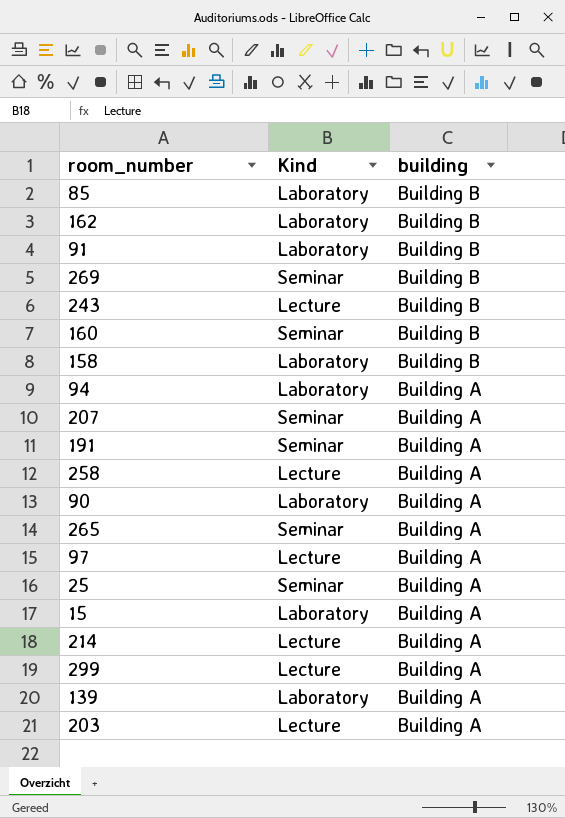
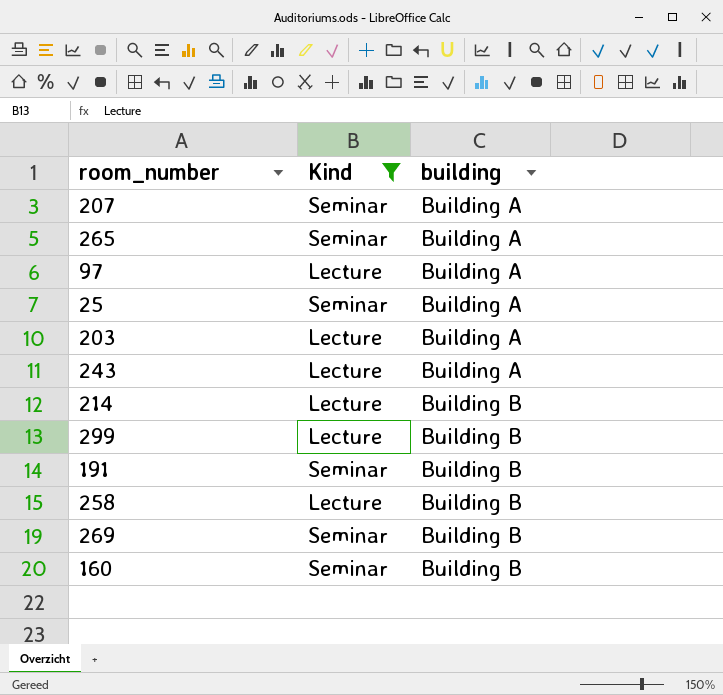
filter: none -> Kind != Laboratory
row order: building descending -> building ascending
243 | building: Building B -> Building A
214 | building: Building A -> Building B
299 | building: Building A -> Building B
191 | building: Building A -> Building B
258 | building: Building A -> Building B

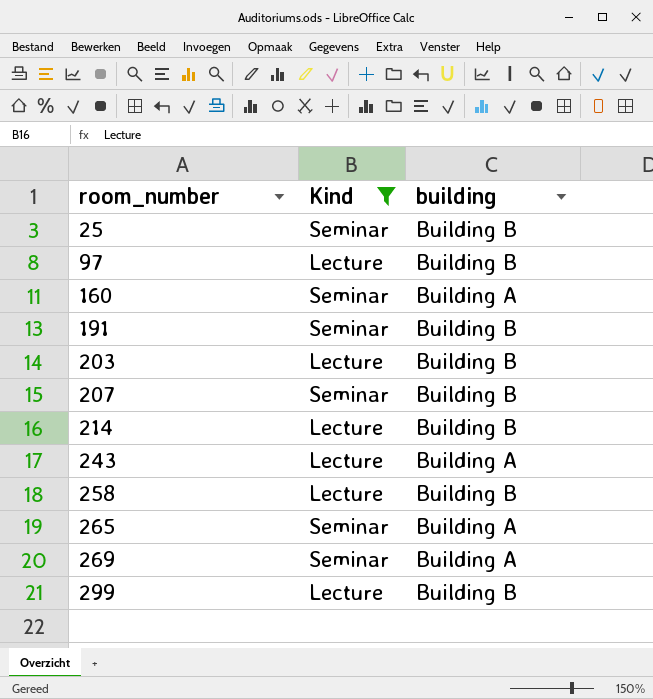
row order: building ascending -> room_number ascending
25 | building: Building A -> Building B
97 | building: Building A -> Building B
160 | building: Building B -> Building A
203 | building: Building A -> Building B
207 | building: Building A -> Building B
269 | building: Building B -> Building A

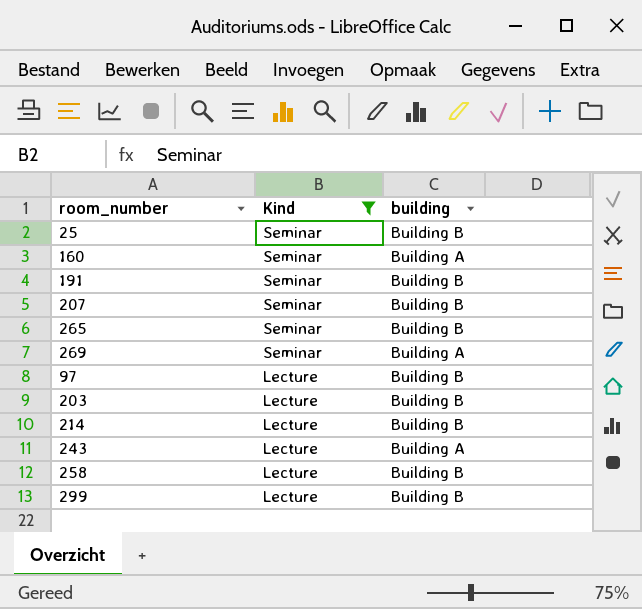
row order: room_number ascending -> Kind descending
265 | building: Building A -> Building B

